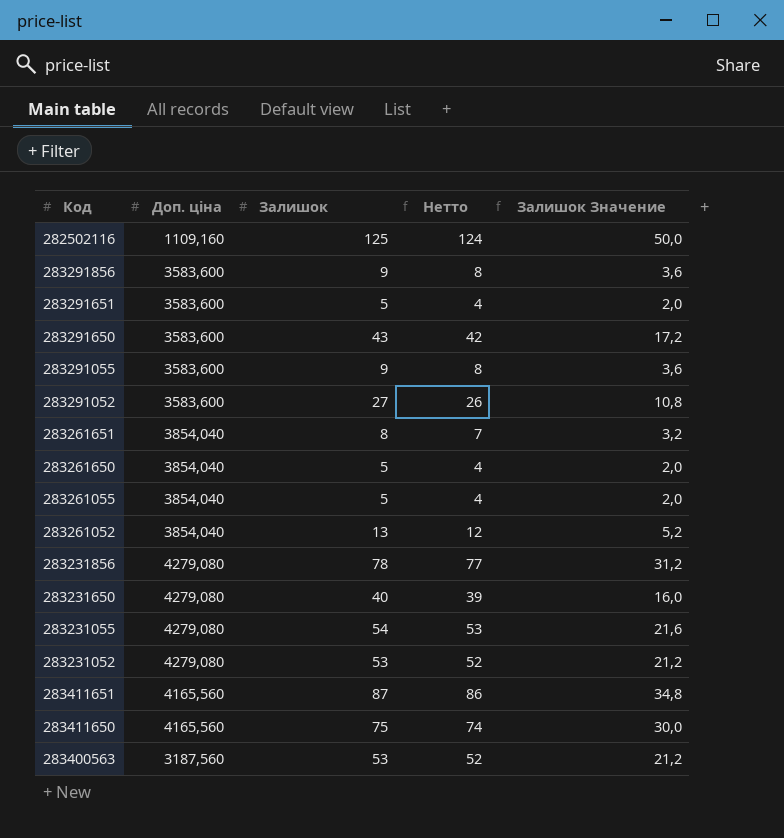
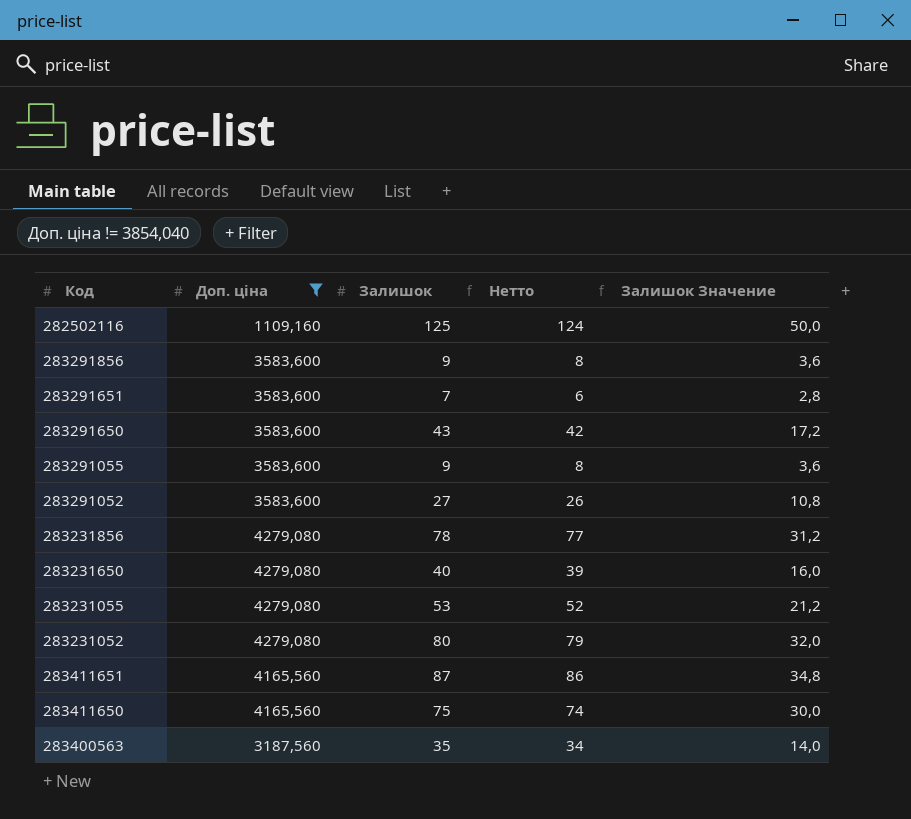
filter: none -> Доп. ціна != 3854,040
283291651 | Залишок: 5 -> 7
283291651 | Нетто: 4 -> 6
283291651 | Залишок Значение: 2,0 -> 2,8
283231055 | Залишок: 54 -> 53
283231055 | Нетто: 53 -> 52
283231055 | Залишок Значение: 21,6 -> 21,2
283231052 | Залишок: 53 -> 80
283231052 | Нетто: 52 -> 79
283231052 | Залишок Значение: 21,2 -> 32,0
283400563 | Залишок: 53 -> 35
283400563 | Нетто: 52 -> 34
283400563 | Залишок Значение: 21,2 -> 14,0

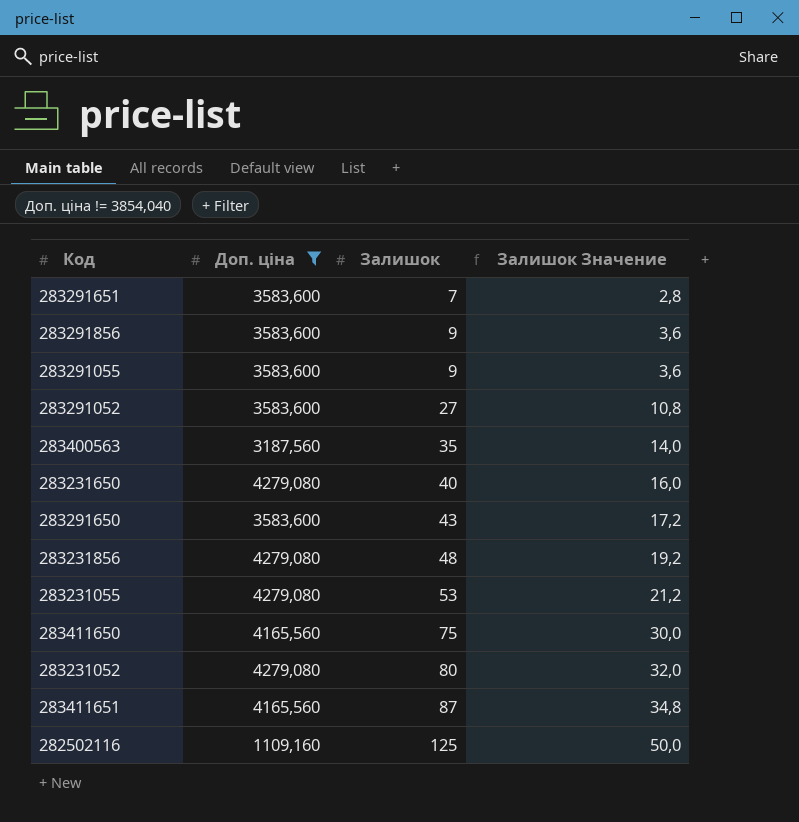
row order: none -> Залишок ascending
column Нетто | formula: [Залишок] - 1 -> none
283231856 | Залишок: 78 -> 48
283231856 | Залишок Значение: 31,2 -> 19,2

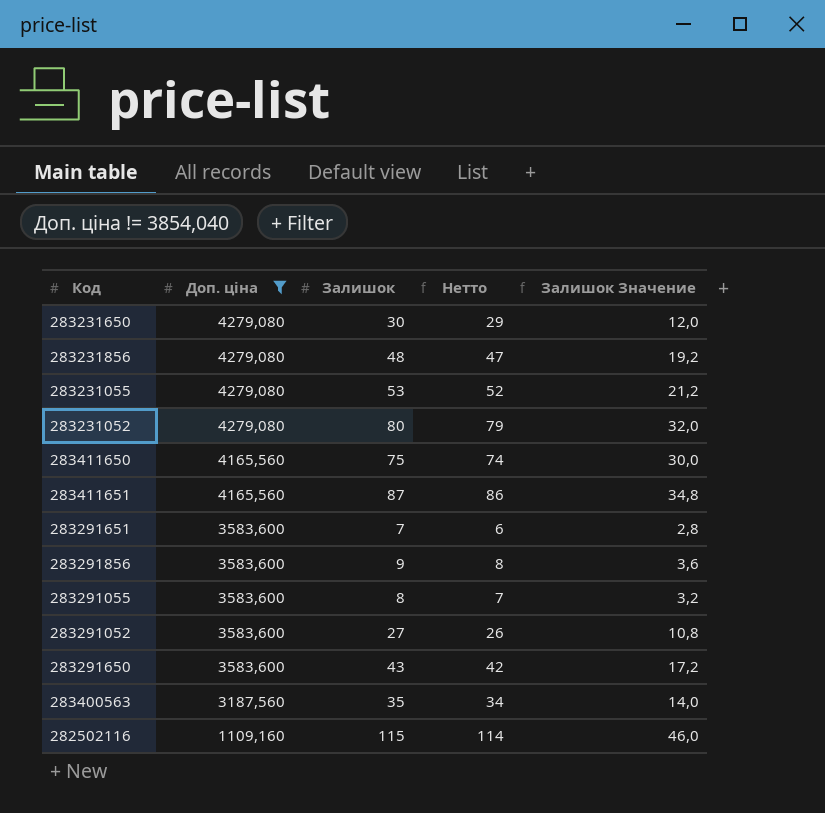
row order: Залишок ascending -> Доп. ціна descending
column Нетто | formula: none -> [Залишок] - 1
283231650 | Залишок: 40 -> 30
283231650 | Залишок Значение: 16,0 -> 12,0
283291055 | Залишок: 9 -> 8
283291055 | Залишок Значение: 3,6 -> 3,2
282502116 | Залишок: 125 -> 115
282502116 | Залишок Значение: 50,0 -> 46,0

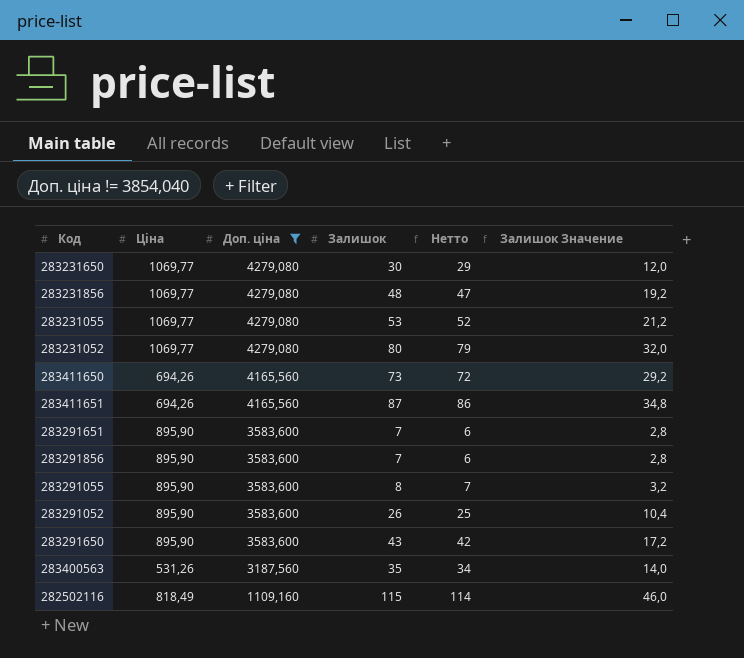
column Ціна | position: none -> 2
283411650 | Залишок: 75 -> 73
283411650 | Нетто: 74 -> 72
283411650 | Залишок Значение: 30,0 -> 29,2
283291856 | Залишок: 9 -> 7
283291856 | Нетто: 8 -> 6
283291856 | Залишок Значение: 3,6 -> 2,8
283291052 | Залишок: 27 -> 26
283291052 | Нетто: 26 -> 25
283291052 | Залишок Значение: 10,8 -> 10,4

